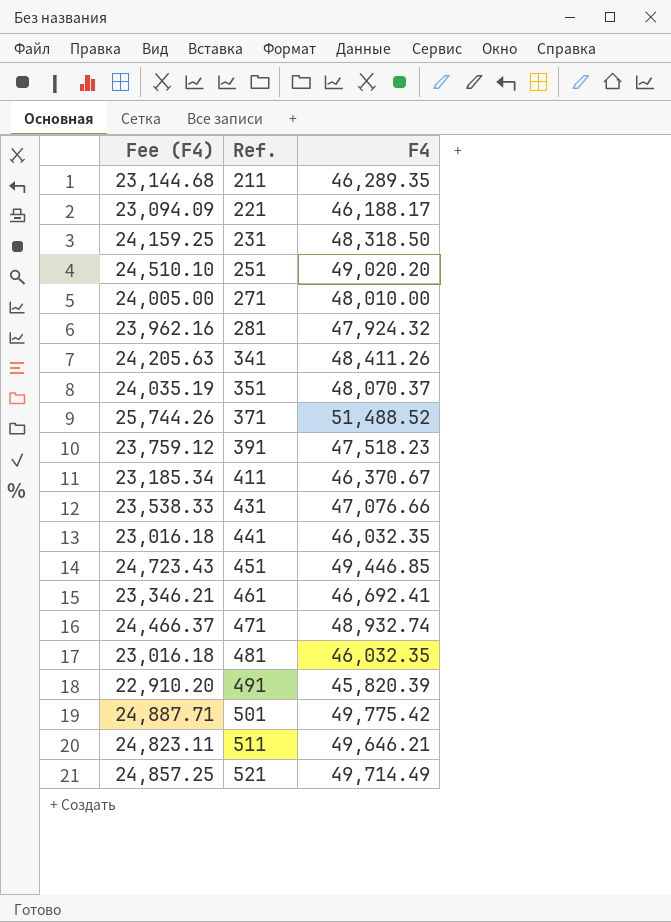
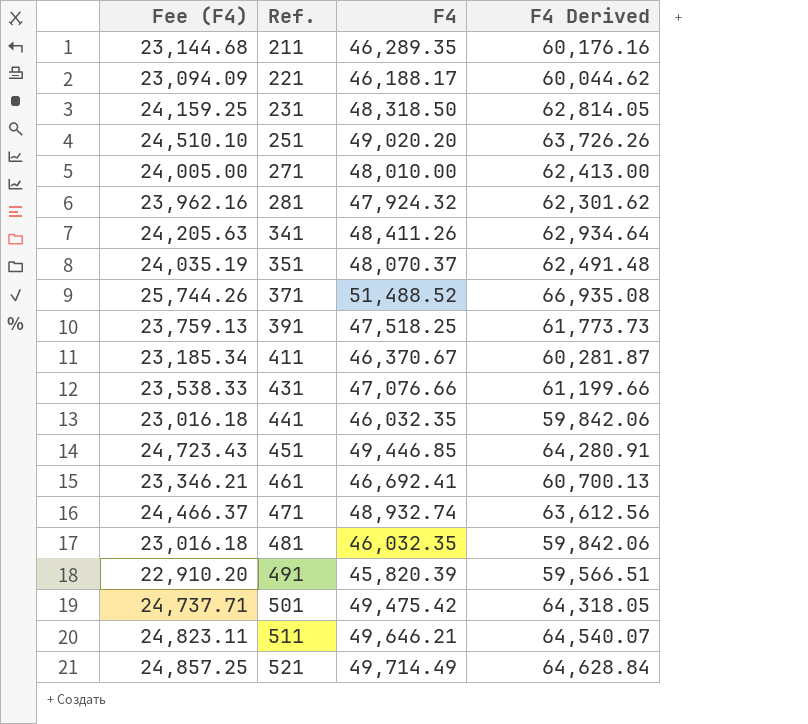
column F4 Derived | formula: none -> [F4] * 1.3
391 | Fee (F4): 23,759.12 -> 23,759.13
391 | F4: 47,518.23 -> 47,518.25
501 | Fee (F4): 24,887.71 -> 24,737.71
501 | F4: 49,775.42 -> 49,475.42

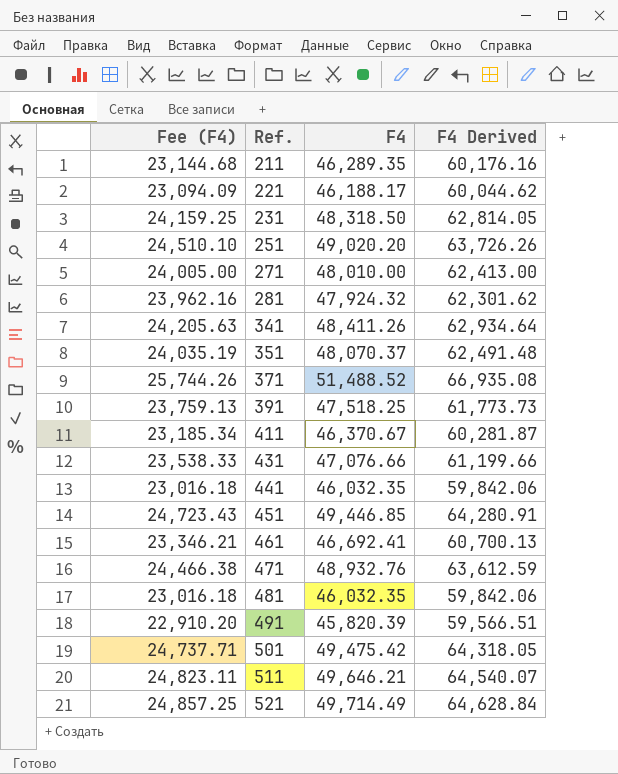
471 | Fee (F4): 24,466.37 -> 24,466.38
471 | F4: 48,932.74 -> 48,932.76
471 | F4 Derived: 63,612.56 -> 63,612.59

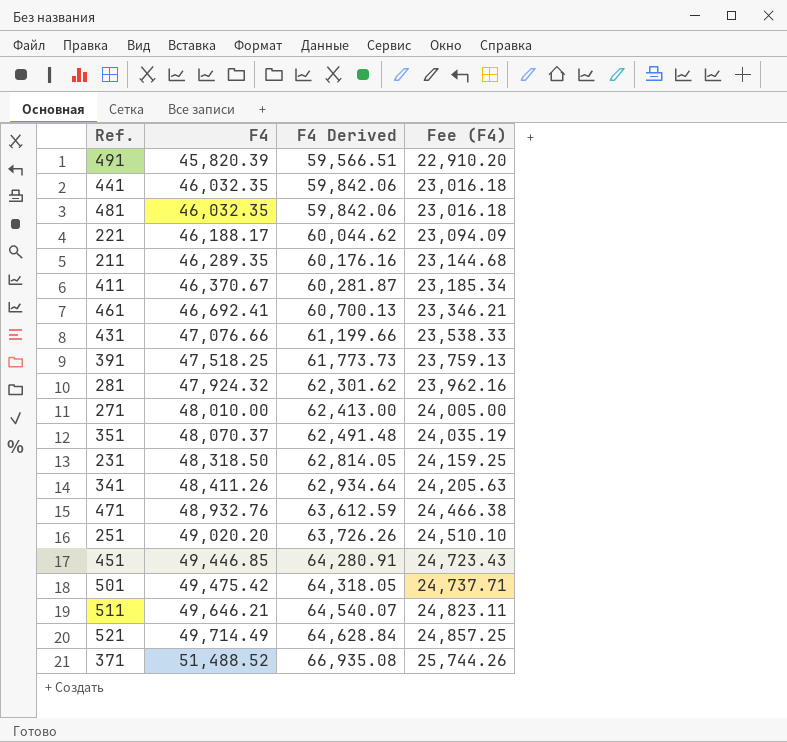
row order: Ref. ascending -> F4 ascending
column Fee (F4) | position: 1 -> 4

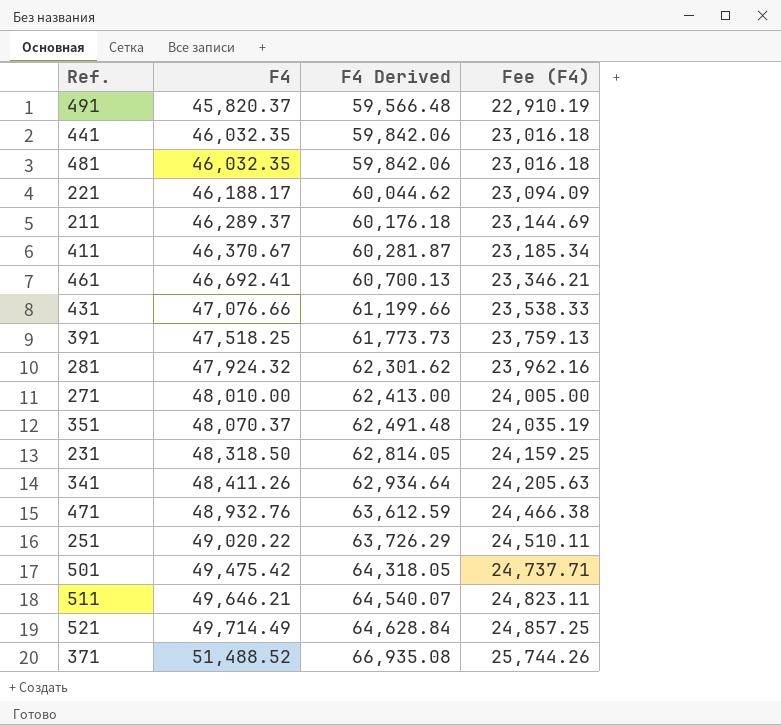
row 451: 49,446.85 | 64,280.91 | 24,723.43 -> none
491 | F4: 45,820.39 -> 45,820.37
491 | F4 Derived: 59,566.51 -> 59,566.48
491 | Fee (F4): 22,910.20 -> 22,910.19
211 | F4: 46,289.35 -> 46,289.37
211 | F4 Derived: 60,176.16 -> 60,176.18
211 | Fee (F4): 23,144.68 -> 23,144.69
251 | F4: 49,020.20 -> 49,020.22
251 | F4 Derived: 63,726.26 -> 63,726.29
251 | Fee (F4): 24,510.10 -> 24,510.11

